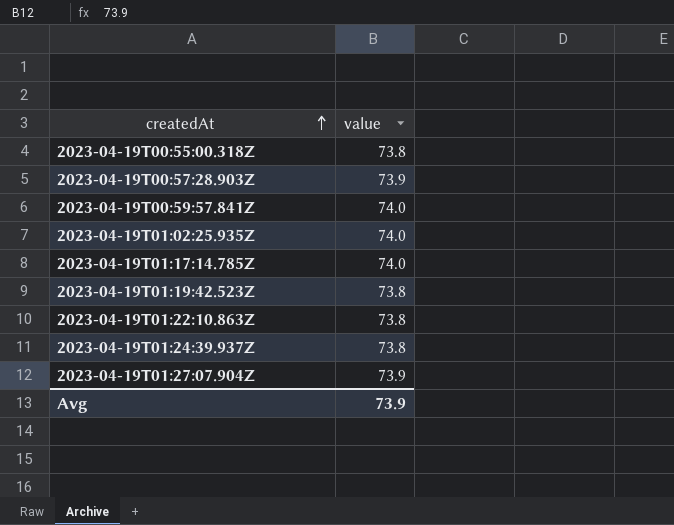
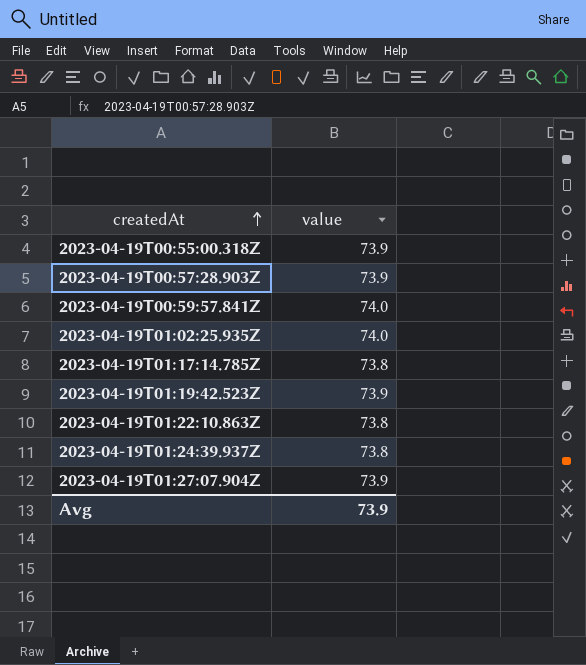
2023-04-19T00:55:00.318Z | value: 73.8 -> 73.9
2023-04-19T01:17:14.785Z | value: 74.0 -> 73.8
2023-04-19T01:19:42.523Z | value: 73.8 -> 73.9

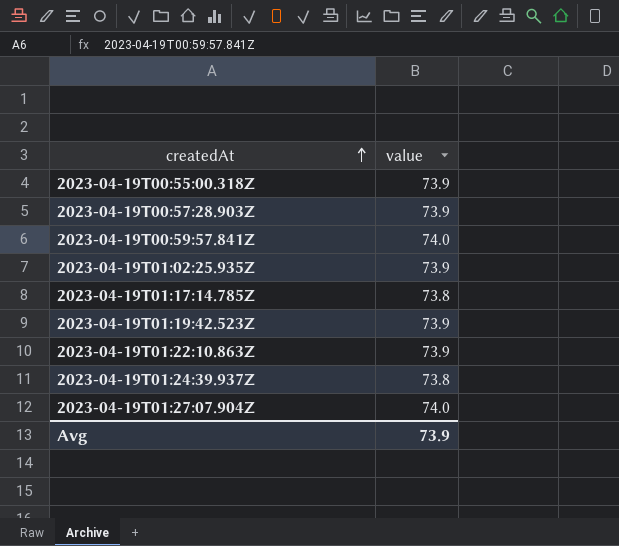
2023-04-19T01:02:25.935Z | value: 74.0 -> 73.9
2023-04-19T01:22:10.863Z | value: 73.8 -> 73.9
2023-04-19T01:27:07.904Z | value: 73.9 -> 74.0

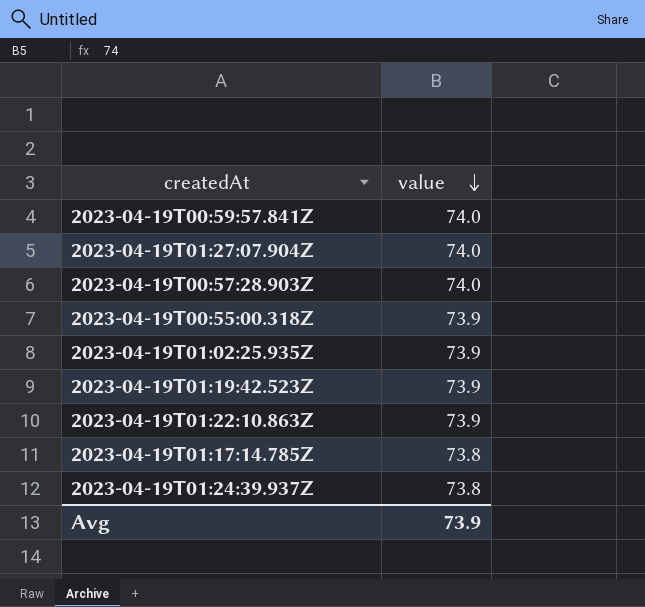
row order: createdAt ascending -> value descending
2023-04-19T00:57:28.903Z | value: 73.9 -> 74.0

